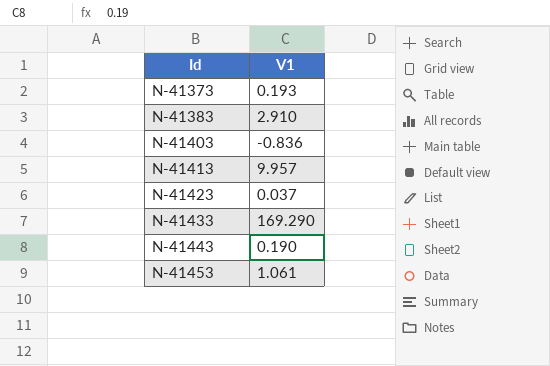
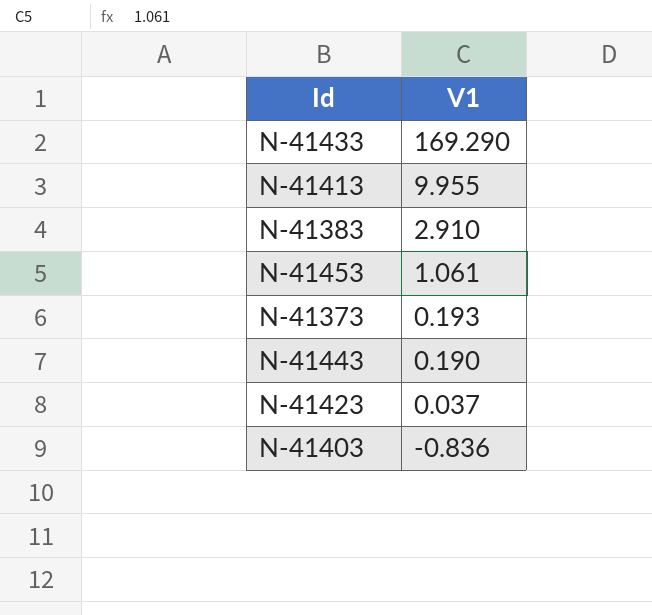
row order: Id ascending -> V1 descending
N-41413 | V1: 9.957 -> 9.955

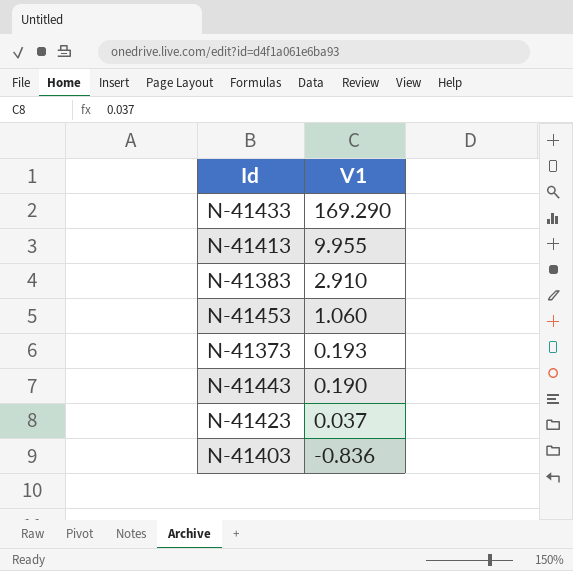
N-41453 | V1: 1.061 -> 1.060

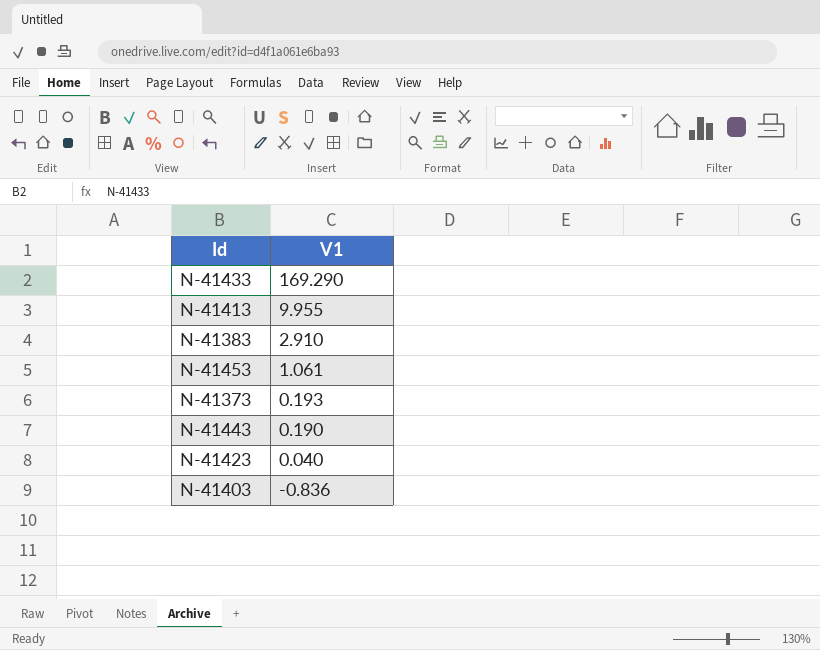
N-41453 | V1: 1.060 -> 1.061
N-41423 | V1: 0.037 -> 0.040

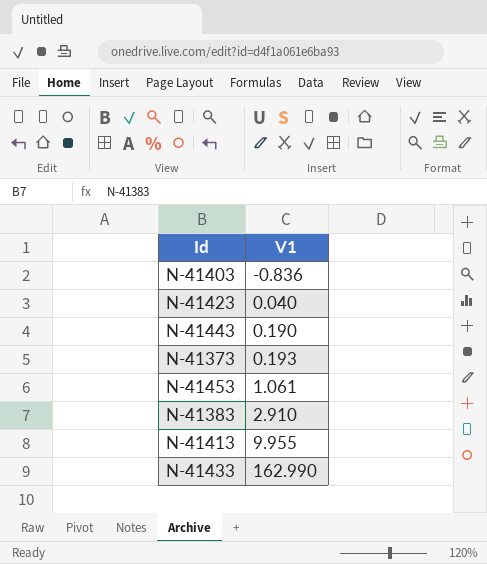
row order: V1 descending -> V1 ascending
N-41433 | V1: 169.290 -> 162.990

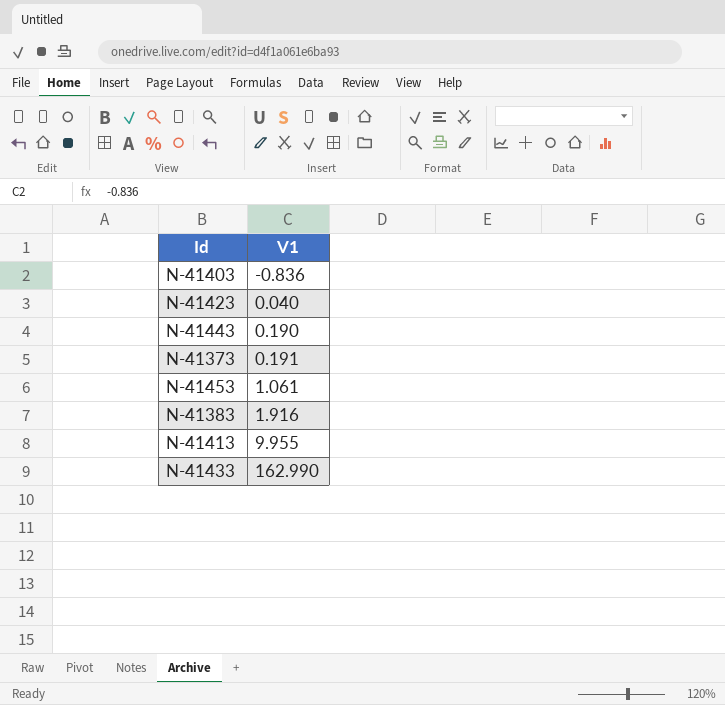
N-41373 | V1: 0.193 -> 0.191
N-41383 | V1: 2.910 -> 1.916

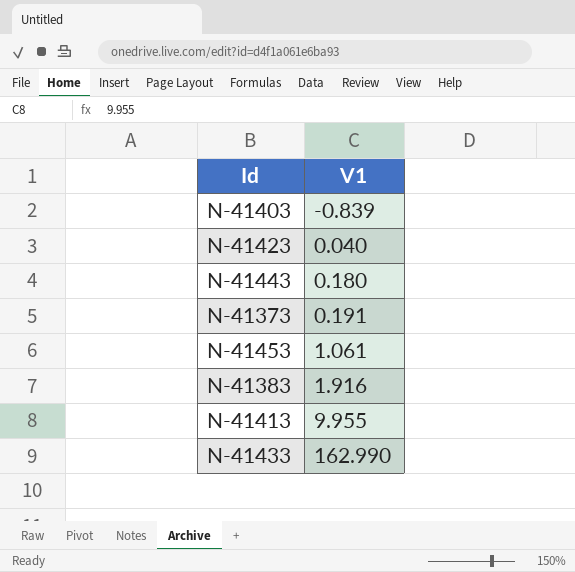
N-41403 | V1: -0.836 -> -0.839
N-41443 | V1: 0.190 -> 0.180

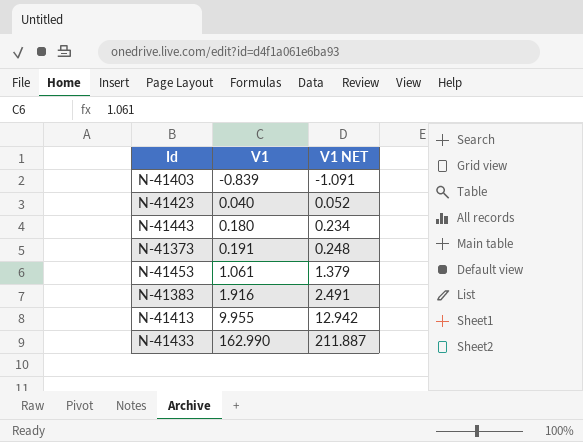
column V1 NET | formula: none -> [V1] * 1.3

